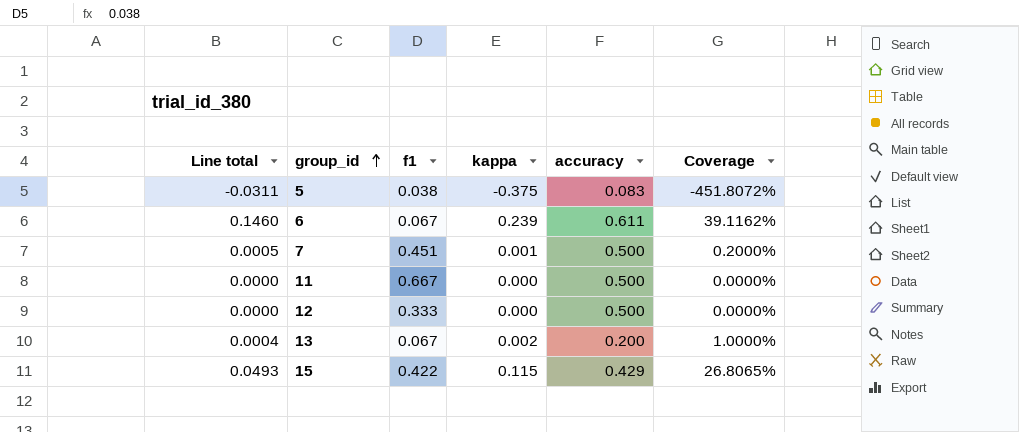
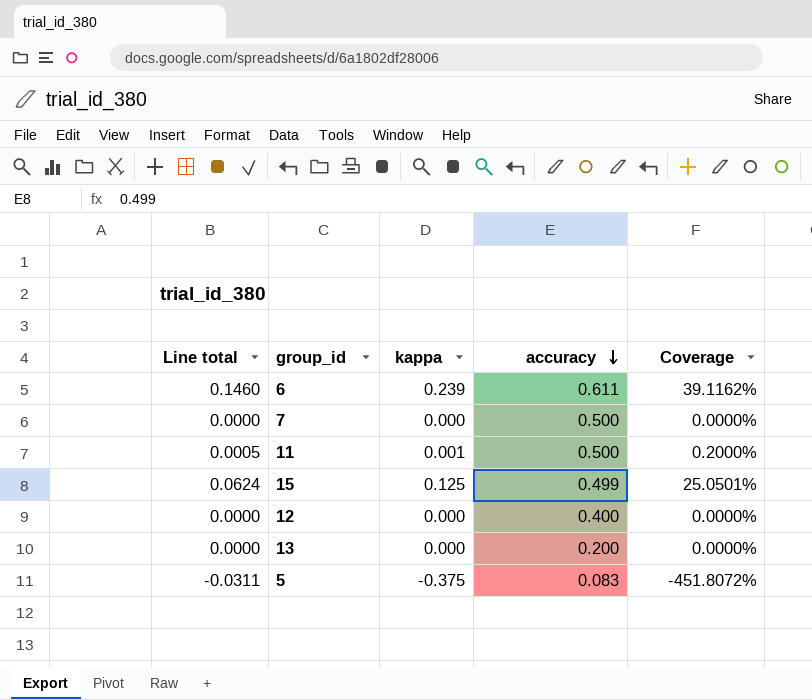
row order: group_id ascending -> accuracy descending
column f1 | position: 3 -> none
7 | Line total: 0.0005 -> 0.0000
7 | kappa: 0.001 -> 0.000
7 | Coverage: 0.2000% -> 0.0000%
11 | Line total: 0.0000 -> 0.0005
11 | kappa: 0.000 -> 0.001
11 | Coverage: 0.0000% -> 0.2000%
15 | Line total: 0.0493 -> 0.0624
15 | kappa: 0.115 -> 0.125
15 | accuracy: 0.429 -> 0.499
15 | Coverage: 26.8065% -> 25.0501%
12 | accuracy: 0.500 -> 0.400
13 | Line total: 0.0004 -> 0.0000
13 | kappa: 0.002 -> 0.000
13 | Coverage: 1.0000% -> 0.0000%

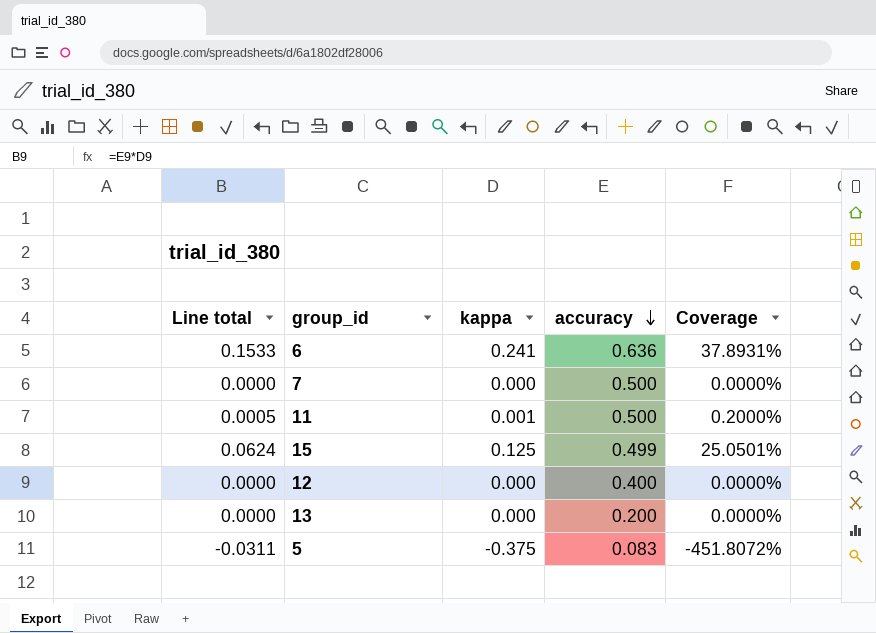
6 | Line total: 0.1460 -> 0.1533
6 | kappa: 0.239 -> 0.241
6 | accuracy: 0.611 -> 0.636
6 | Coverage: 39.1162% -> 37.8931%

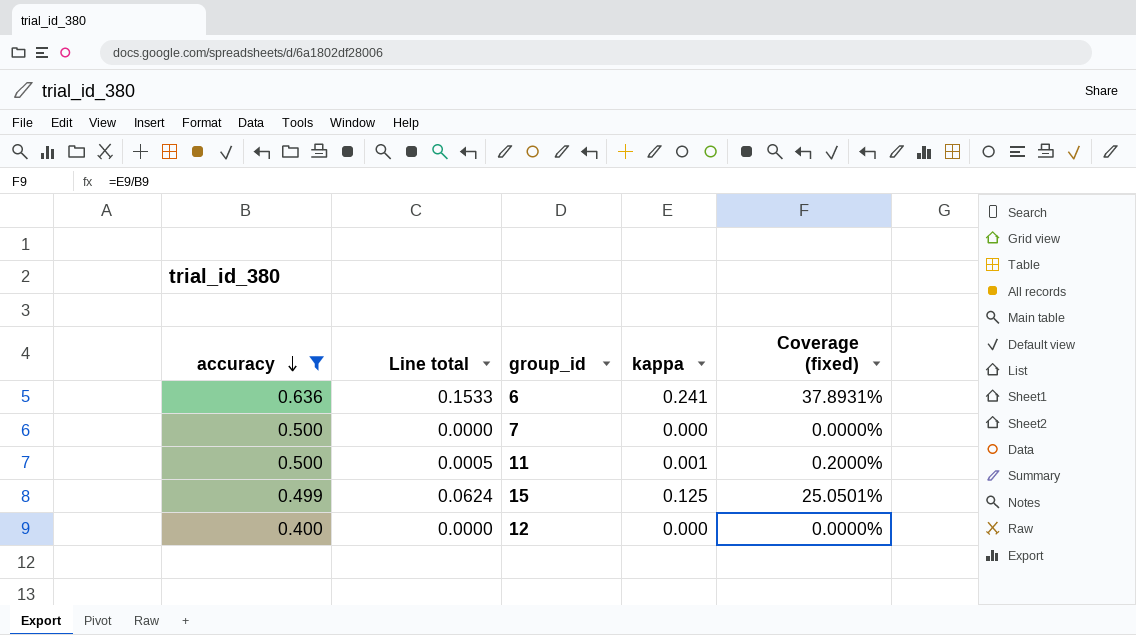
filter: none -> accuracy >= 0.400
column accuracy | position: 4 -> 1
column name: Coverage -> Coverage (fixed)

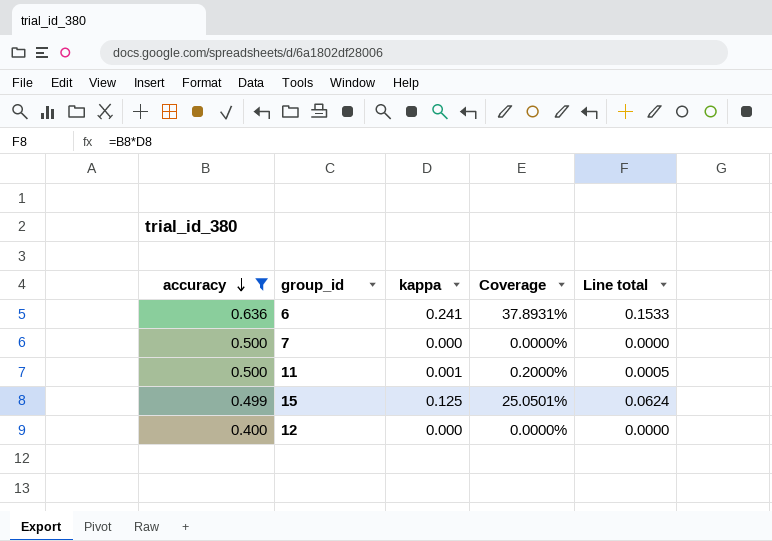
column name: Coverage (fixed) -> Coverage
column Line total | position: 2 -> 5

